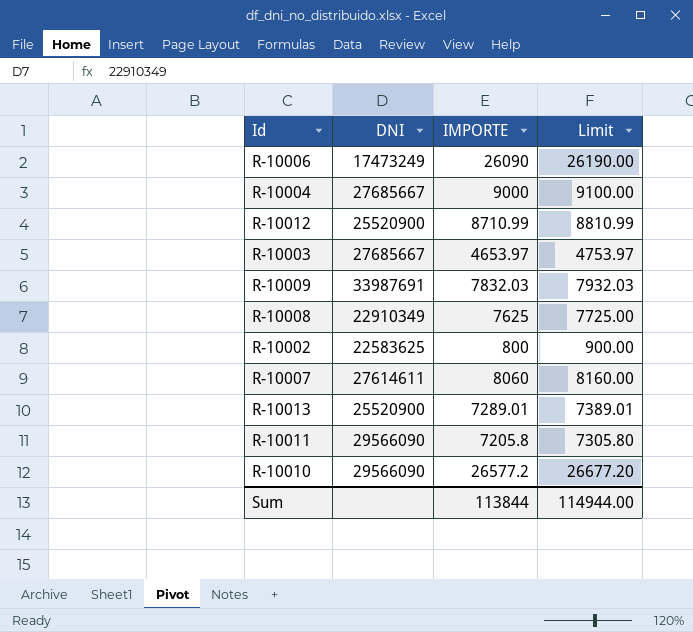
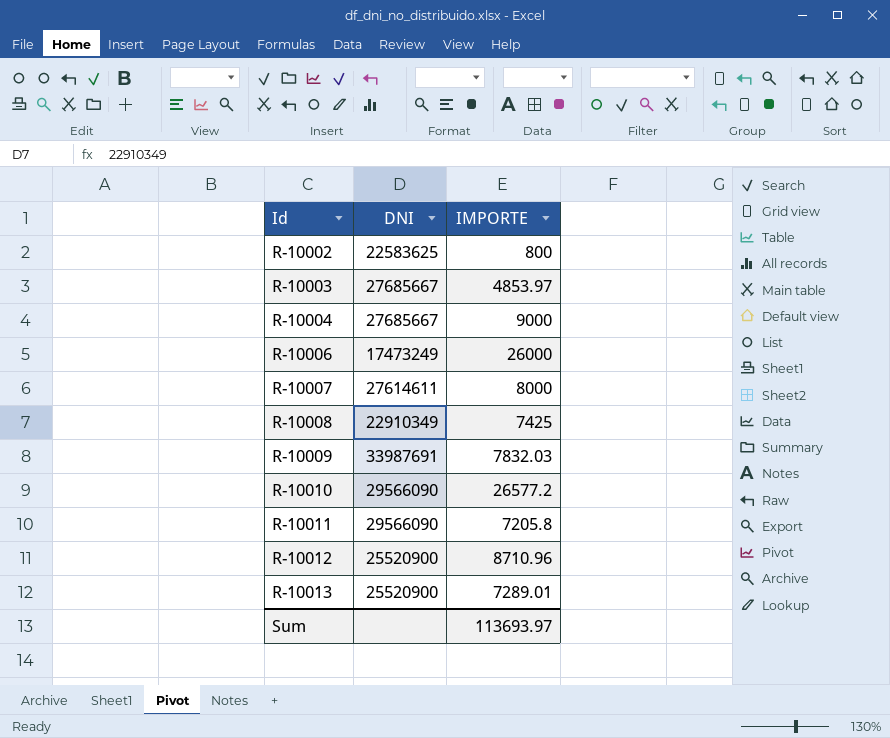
row order: none -> Id ascending
column Limit | formula: [IMPORTE] + 100 -> none
R-10003 | IMPORTE: 4653.97 -> 4853.97
R-10006 | IMPORTE: 26090 -> 26000
R-10007 | IMPORTE: 8060 -> 8000
R-10008 | IMPORTE: 7625 -> 7425
R-10012 | IMPORTE: 8710.99 -> 8710.96
Sum | IMPORTE: 113844 -> 113693.97

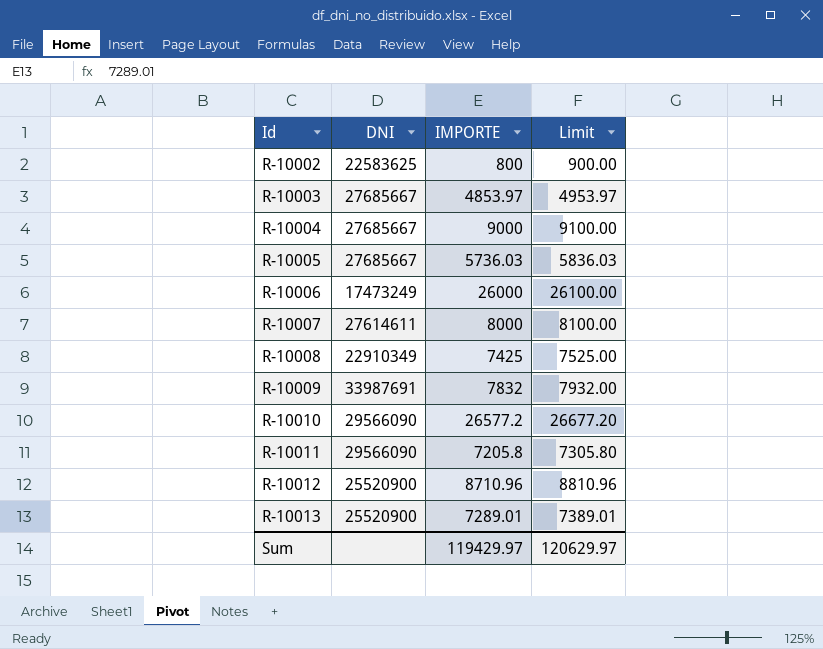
column Limit | formula: none -> [IMPORTE] + 100
row R-10005: none -> 27685667 | 5736.03 | 5836.03
R-10009 | IMPORTE: 7832.03 -> 7832
Sum | IMPORTE: 113693.97 -> 119429.97

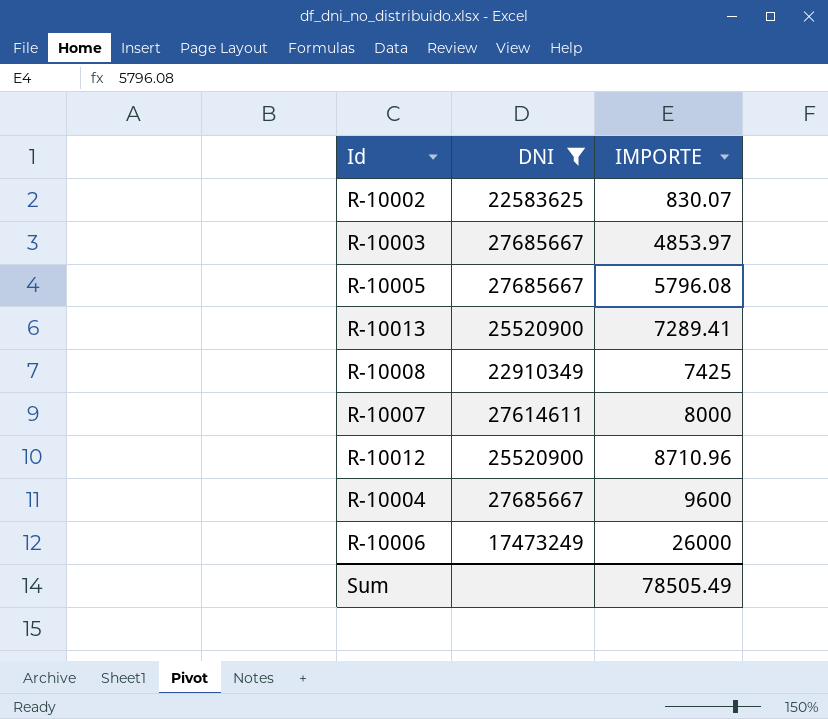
filter: none -> DNI <= 27685667
row order: Id ascending -> IMPORTE ascending
column Limit | formula: [IMPORTE] + 100 -> none
R-10002 | IMPORTE: 800 -> 830.07
R-10005 | IMPORTE: 5736.03 -> 5796.08
R-10013 | IMPORTE: 7289.01 -> 7289.41
R-10004 | IMPORTE: 9000 -> 9600
Sum | IMPORTE: 119429.97 -> 78505.49

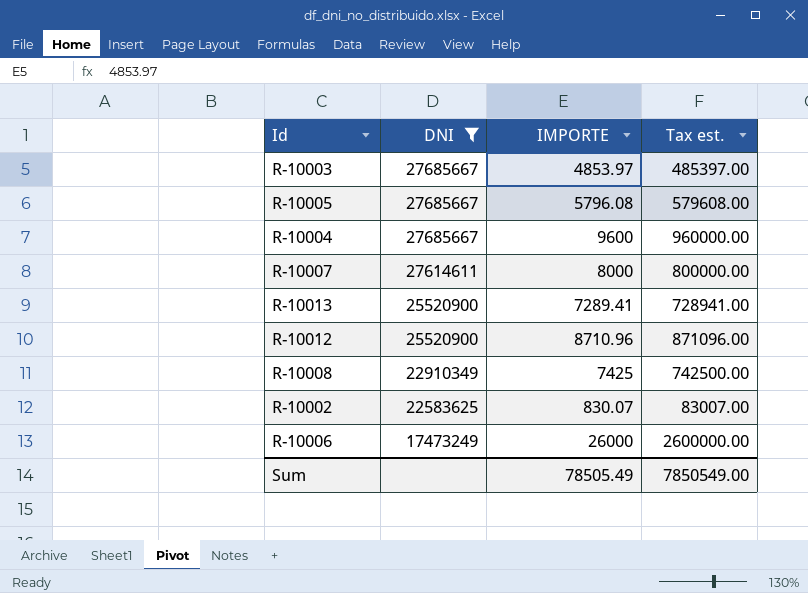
row order: IMPORTE ascending -> DNI descending
column Tax est. | formula: none -> [IMPORTE] * 100

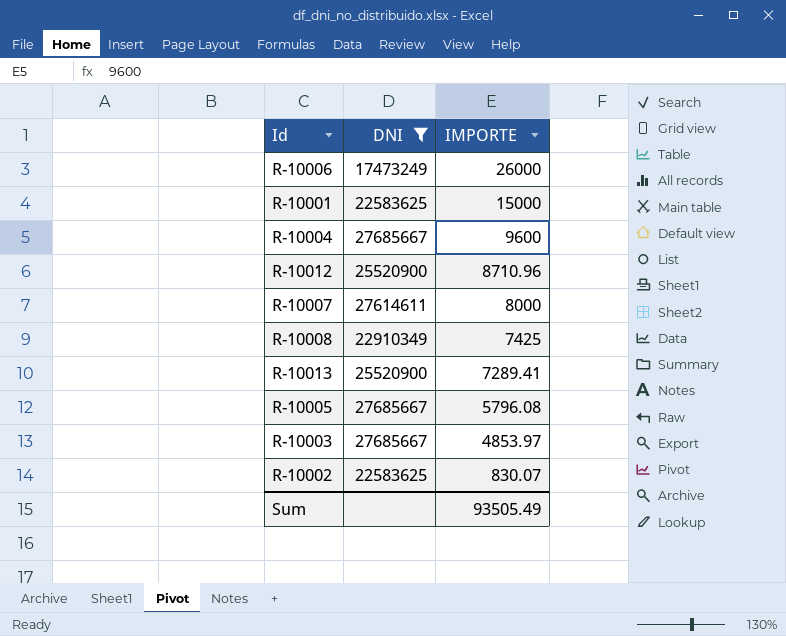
row order: DNI descending -> IMPORTE descending
column Tax est. | formula: [IMPORTE] * 100 -> none
row R-10001: none -> 22583625 | 15000
Sum | IMPORTE: 78505.49 -> 93505.49

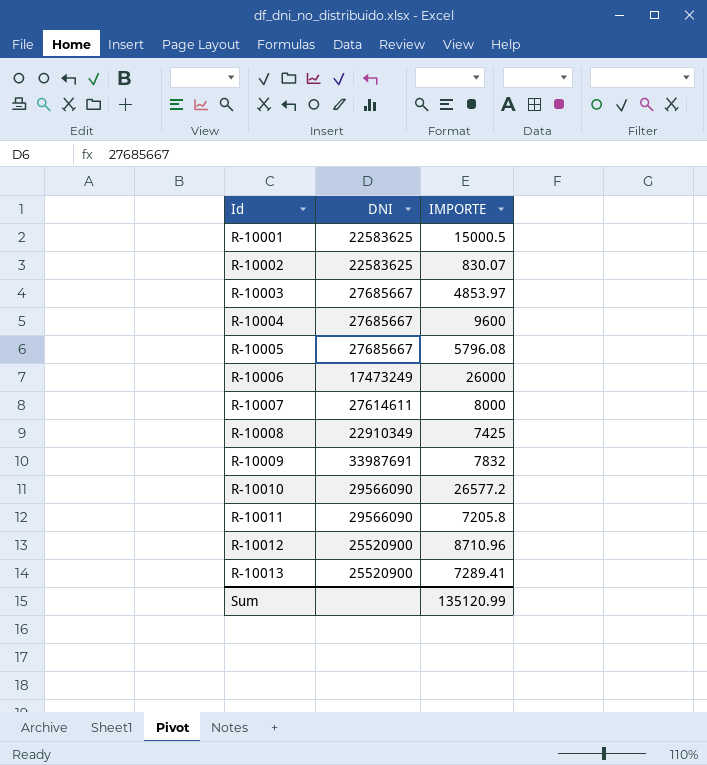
filter: DNI <= 27685667 -> none
row order: IMPORTE descending -> Id ascending
R-10001 | IMPORTE: 15000 -> 15000.5
Sum | IMPORTE: 93505.49 -> 135120.99

